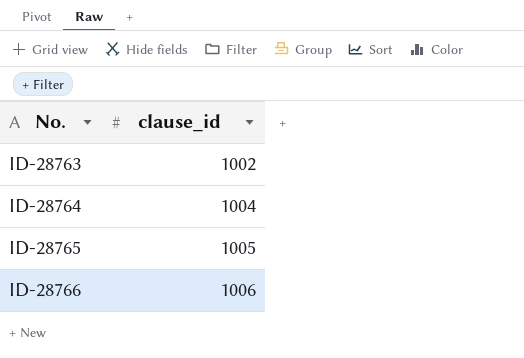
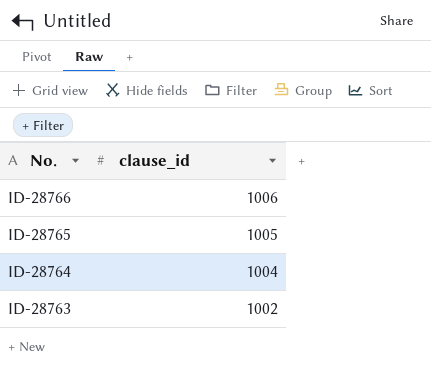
row order: No. ascending -> No. descending

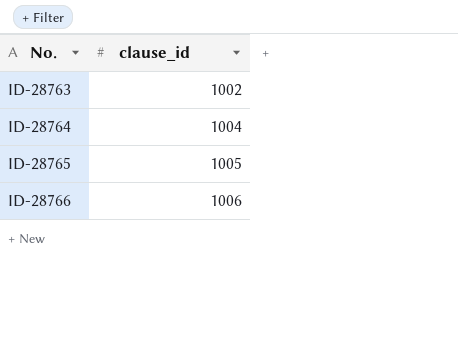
row order: No. descending -> No. ascending

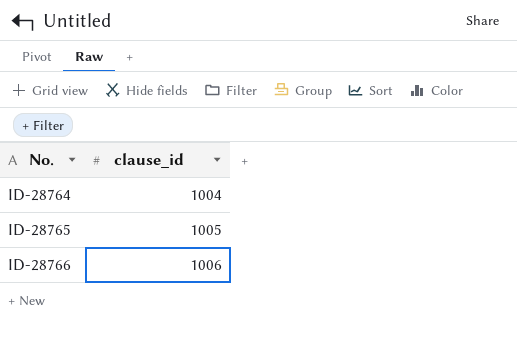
row ID-28763: 1002 -> none

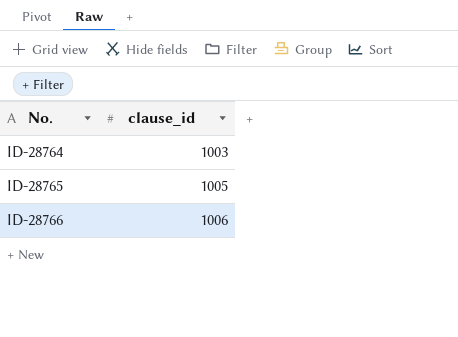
ID-28764 | clause_id: 1004 -> 1003

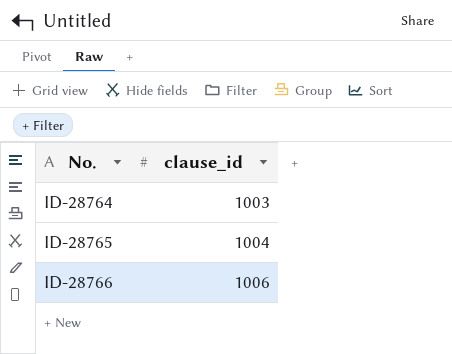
ID-28765 | clause_id: 1005 -> 1004

